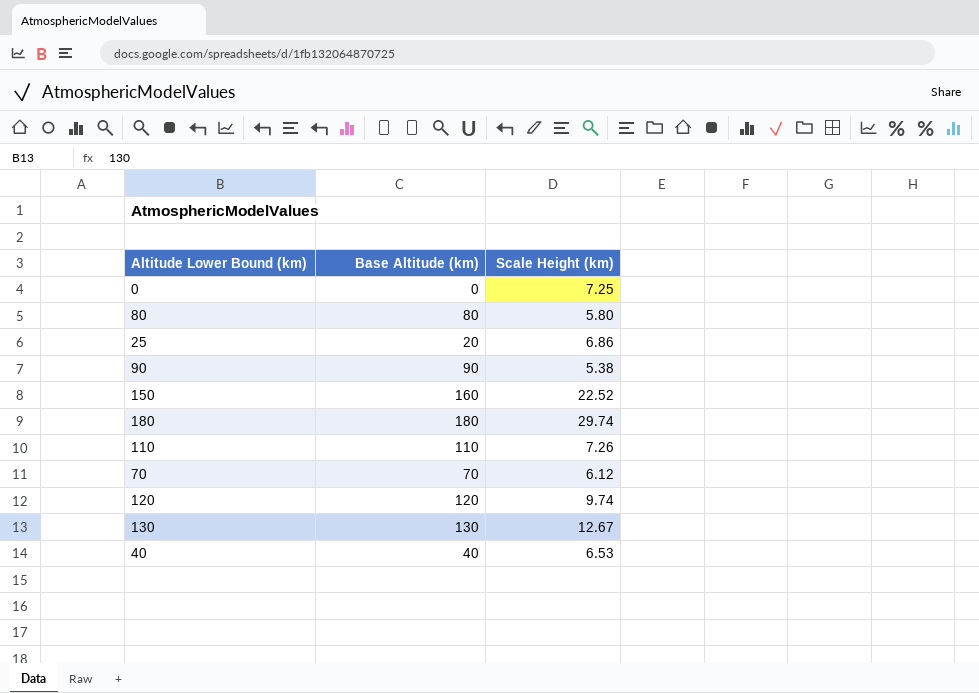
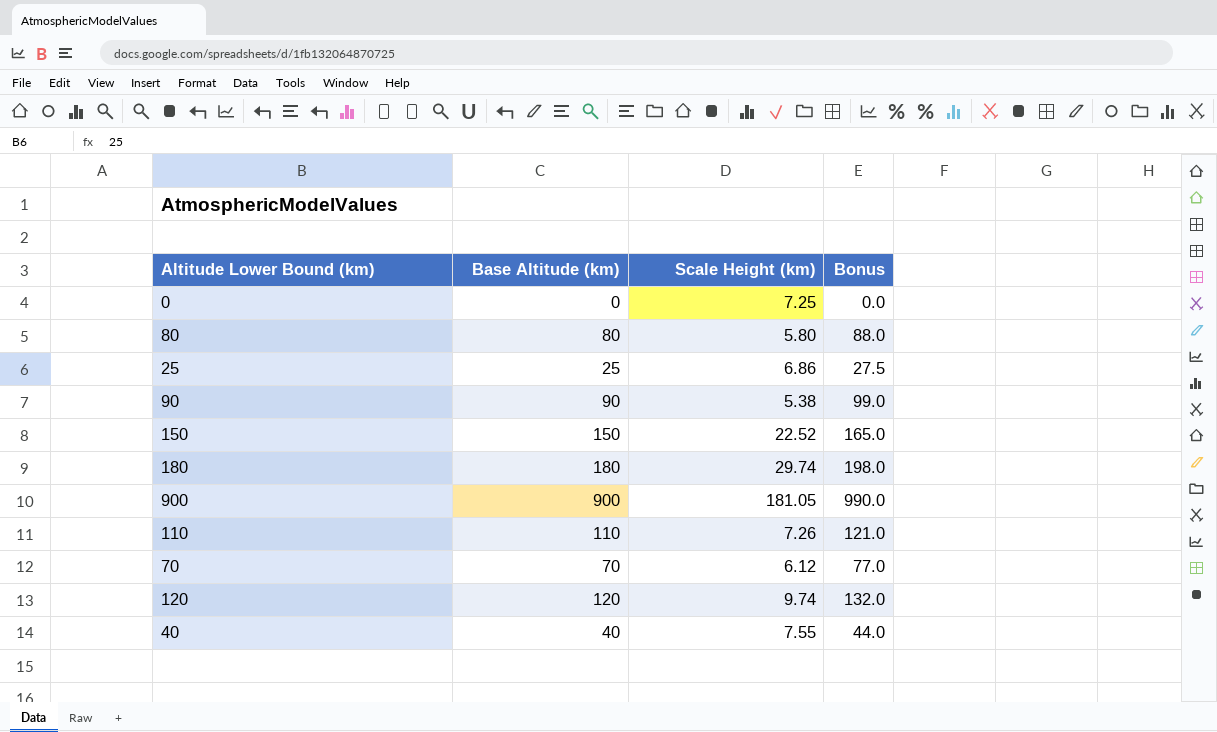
column Bonus | formula: none -> [Base Altitude (km)] * 1.1
row 130: 130 | 12.67 -> none
25 | Base Altitude (km): 20 -> 25
150 | Base Altitude (km): 160 -> 150
row 900: none -> 900 | 181.05 | 990.0
40 | Scale Height (km): 6.53 -> 7.55

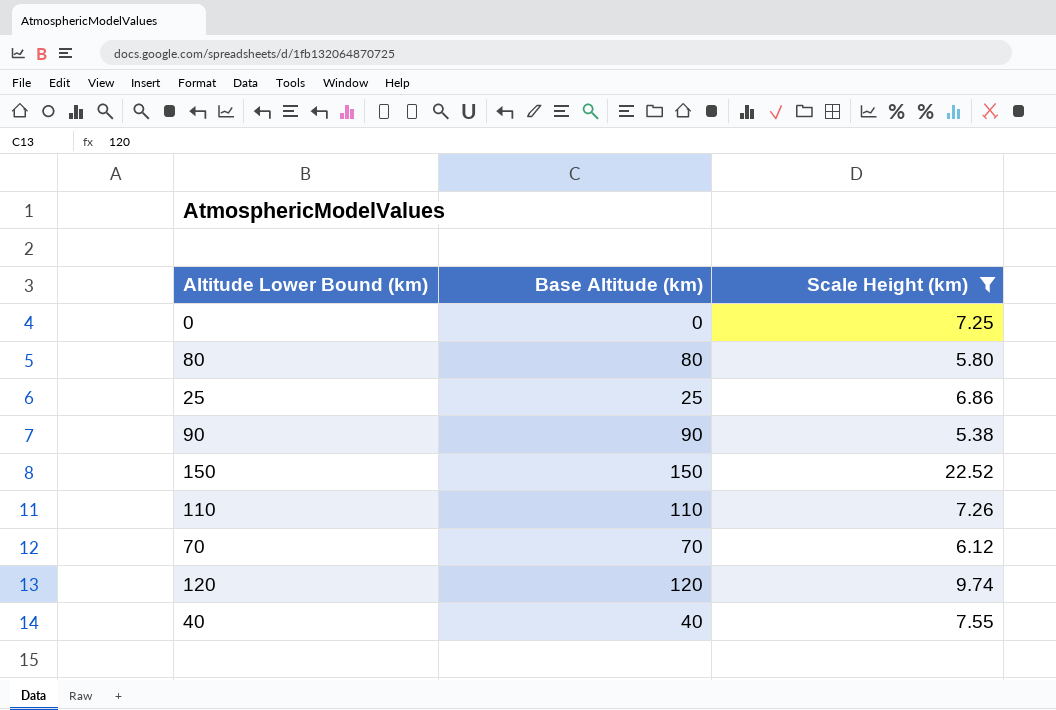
filter: none -> Scale Height (km) <= 22.52
column Bonus | formula: [Base Altitude (km)] * 1.1 -> none

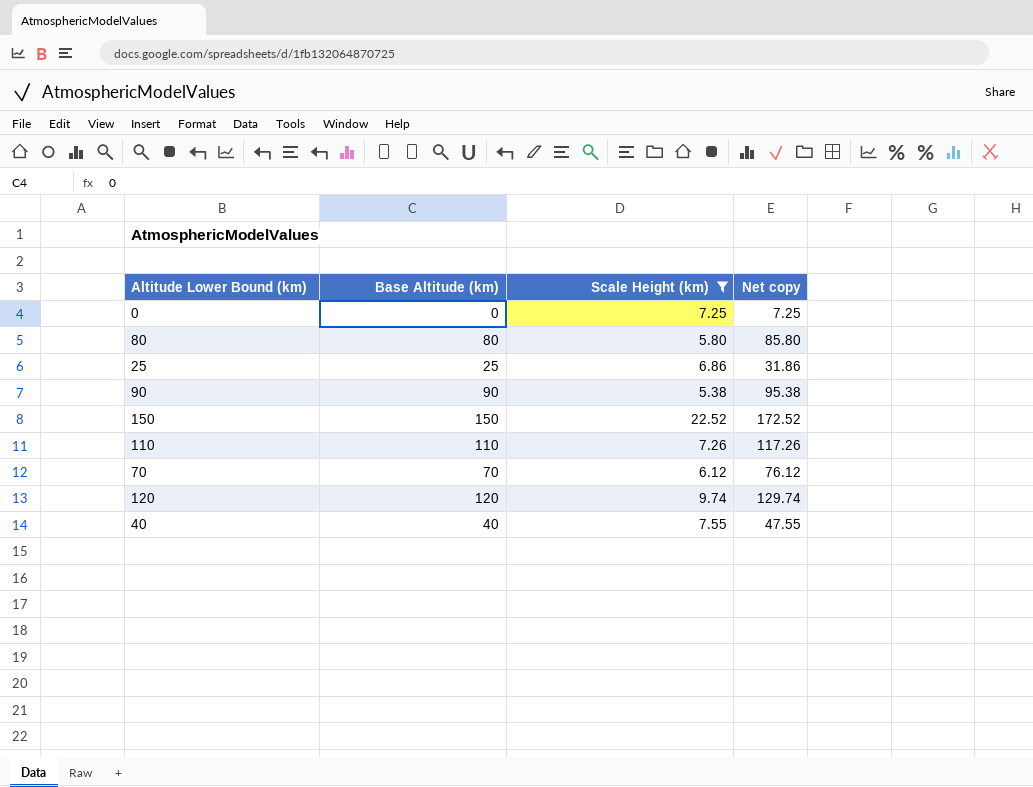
column Net copy | formula: none -> [Base Altitude (km)] + [Scale Height (km)]

